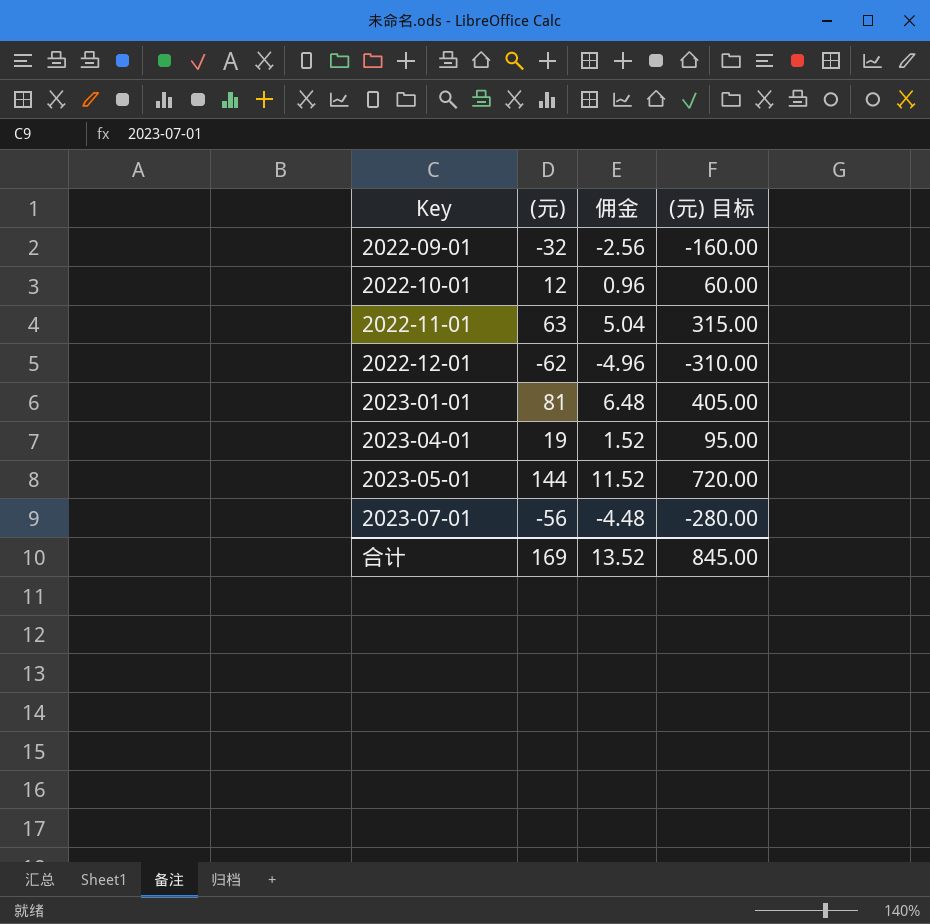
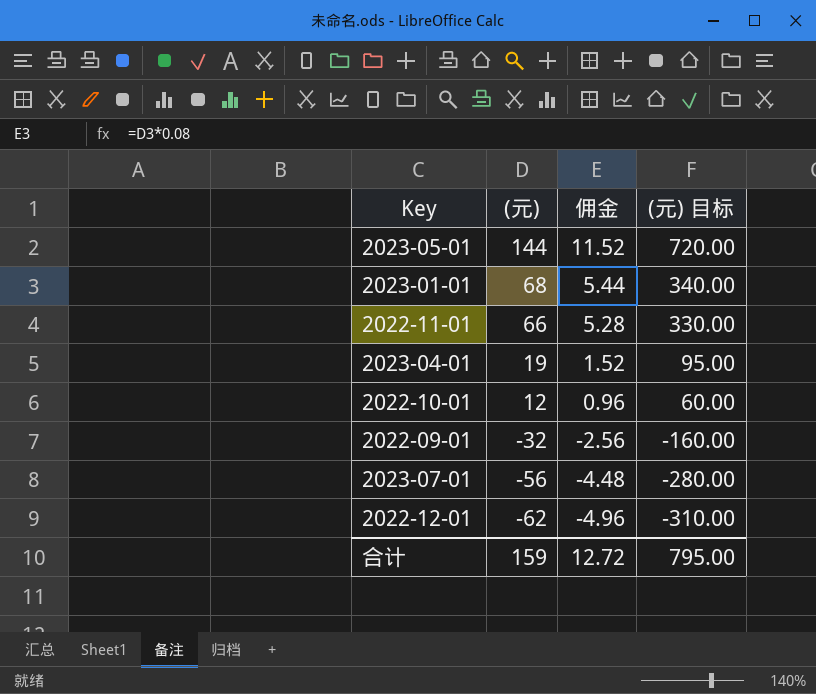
row order: Key ascending -> (元) descending
2023-01-01 | (元): 81 -> 68
2023-01-01 | 佣金: 6.48 -> 5.44
2023-01-01 | (元) 目标: 405.00 -> 340.00
2022-11-01 | (元): 63 -> 66
2022-11-01 | 佣金: 5.04 -> 5.28
2022-11-01 | (元) 目标: 315.00 -> 330.00
合计 | (元): 169 -> 159
合计 | 佣金: 13.52 -> 12.72
合计 | (元) 目标: 845.00 -> 795.00

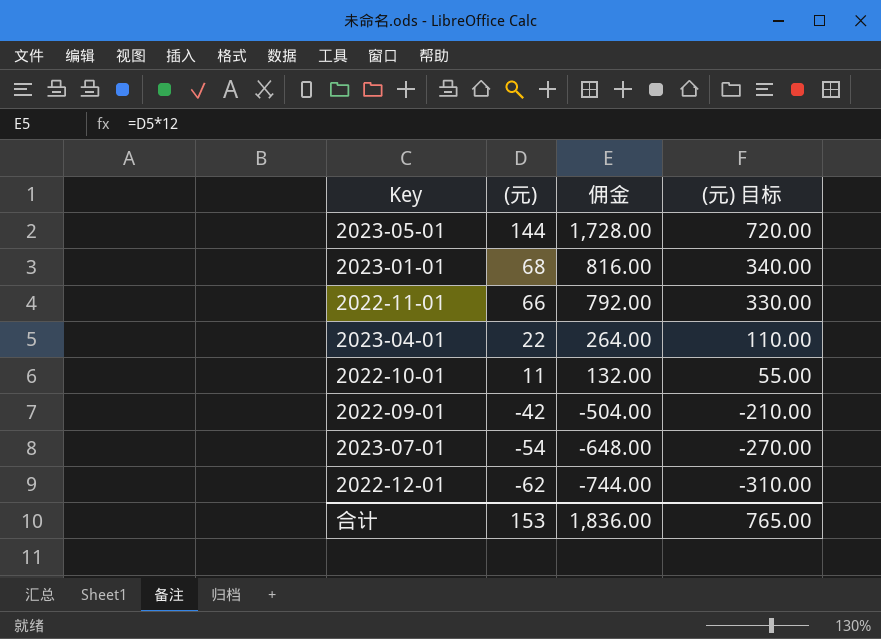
column 佣金 | formula: [(元)] * 0.08 -> [(元)] * 12
2023-04-01 | (元): 19 -> 22
2023-04-01 | (元) 目标: 95.00 -> 110.00
2022-10-01 | (元): 12 -> 11
2022-10-01 | (元) 目标: 60.00 -> 55.00
2022-09-01 | (元): -32 -> -42
2022-09-01 | (元) 目标: -160.00 -> -210.00
2023-07-01 | (元): -56 -> -54
2023-07-01 | (元) 目标: -280.00 -> -270.00
合计 | (元): 159 -> 153
合计 | 佣金: 12.72 -> 1,836.00
合计 | (元) 目标: 795.00 -> 765.00

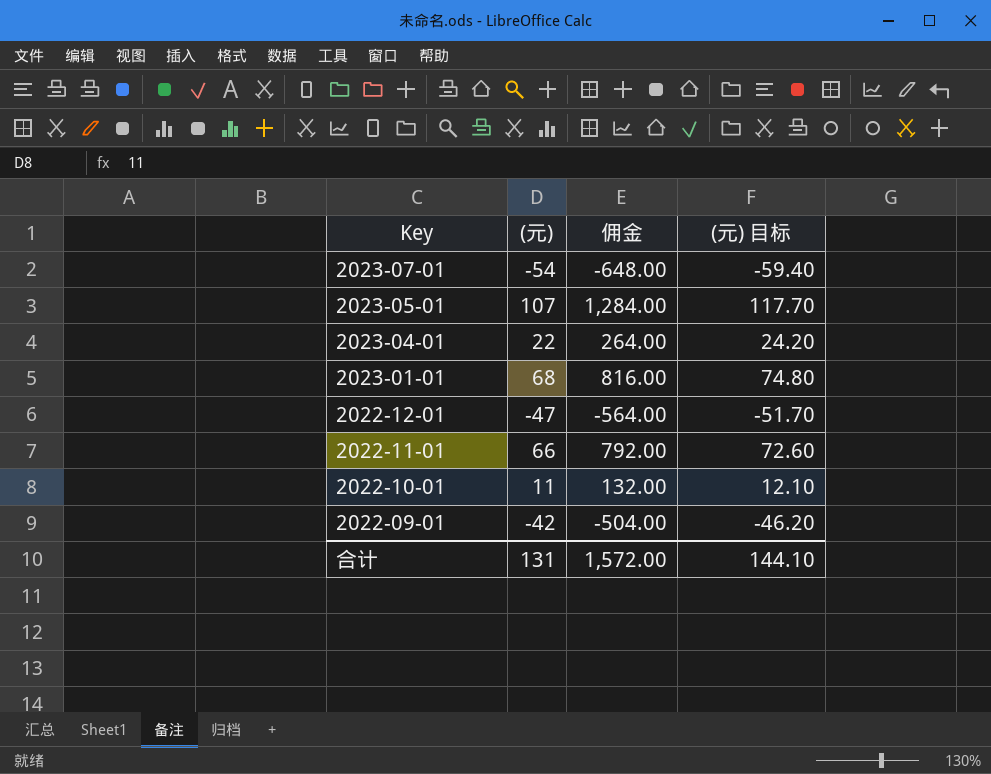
row order: (元) descending -> Key descending
column (元) 目标 | formula: [(元)] * 5 -> [(元)] * 1.1
2023-05-01 | (元): 144 -> 107
2023-05-01 | 佣金: 1,728.00 -> 1,284.00
2022-12-01 | (元): -62 -> -47
2022-12-01 | 佣金: -744.00 -> -564.00
合计 | (元): 153 -> 131
合计 | 佣金: 1,836.00 -> 1,572.00
合计 | (元) 目标: 765.00 -> 144.10

